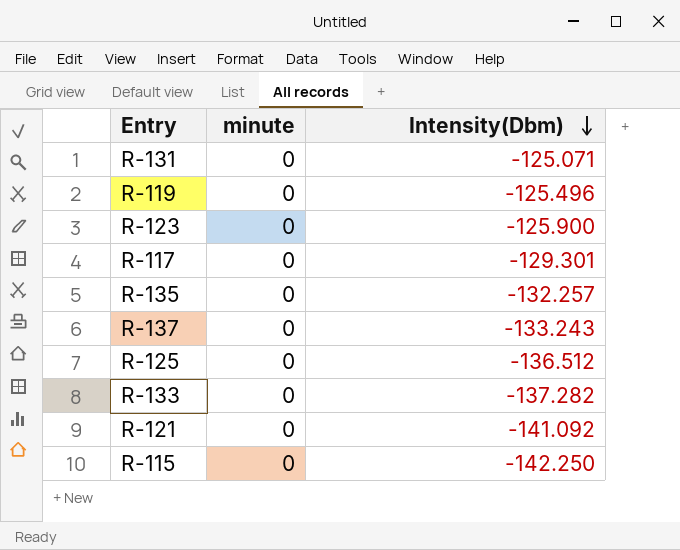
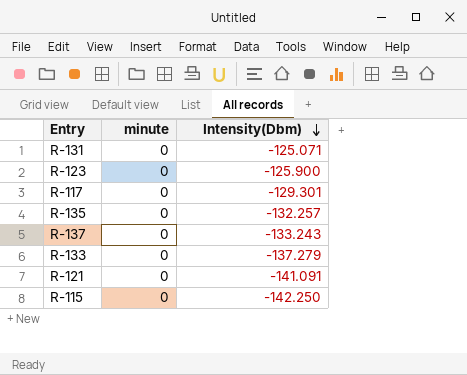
row R-119: 0 | -125.496 -> none
row R-125: 0 | -136.512 -> none
R-133 | Intensity(Dbm): -137.282 -> -137.279
R-121 | Intensity(Dbm): -141.092 -> -141.091

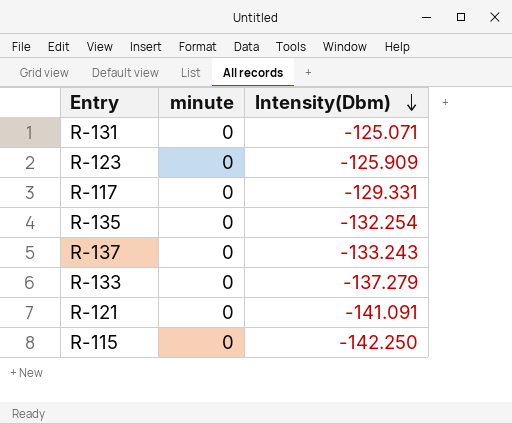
R-123 | Intensity(Dbm): -125.900 -> -125.909
R-117 | Intensity(Dbm): -129.301 -> -129.331
R-135 | Intensity(Dbm): -132.257 -> -132.254

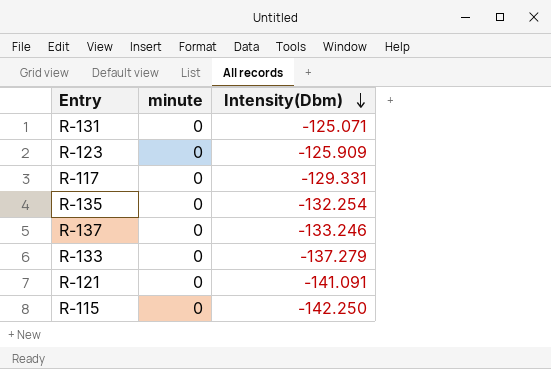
R-137 | Intensity(Dbm): -133.243 -> -133.246

